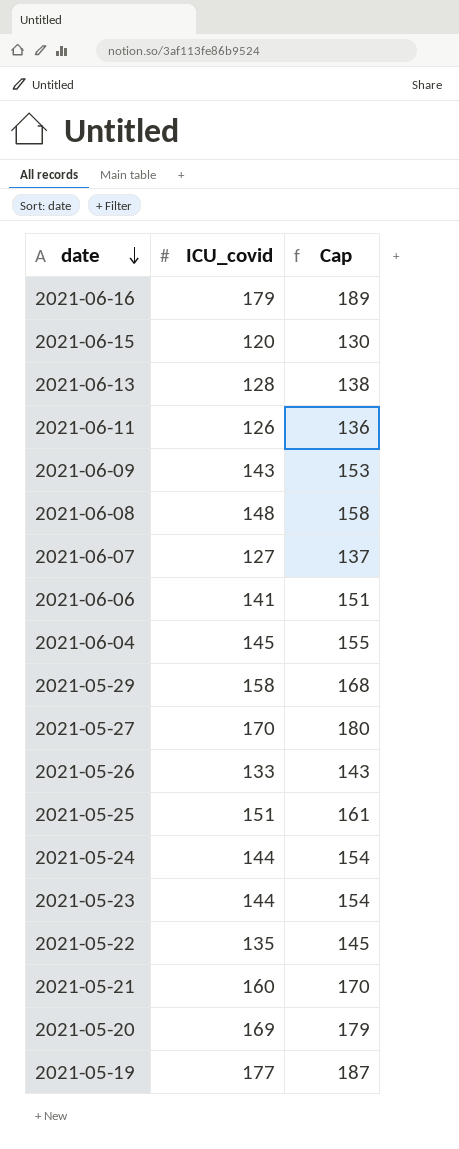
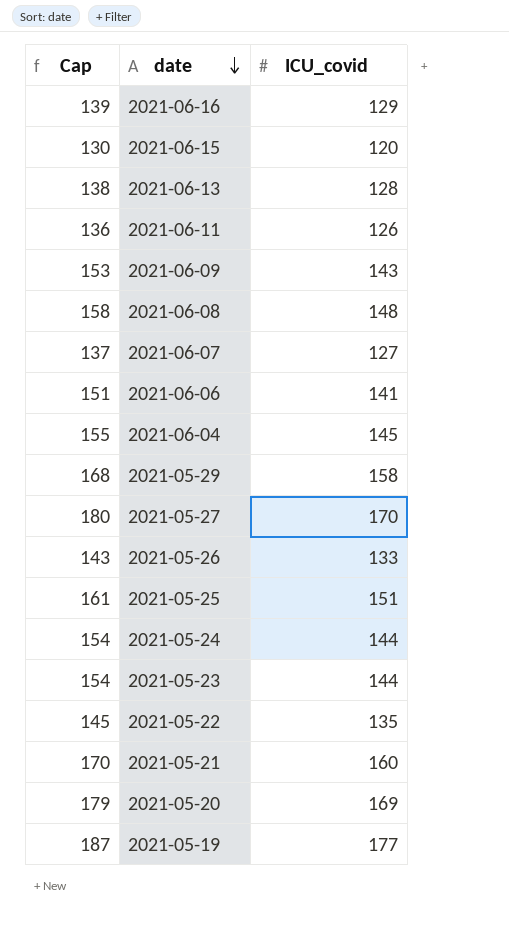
column Cap | position: 3 -> 1
2021-06-16 | Cap: 189 -> 139
2021-06-16 | ICU_covid: 179 -> 129

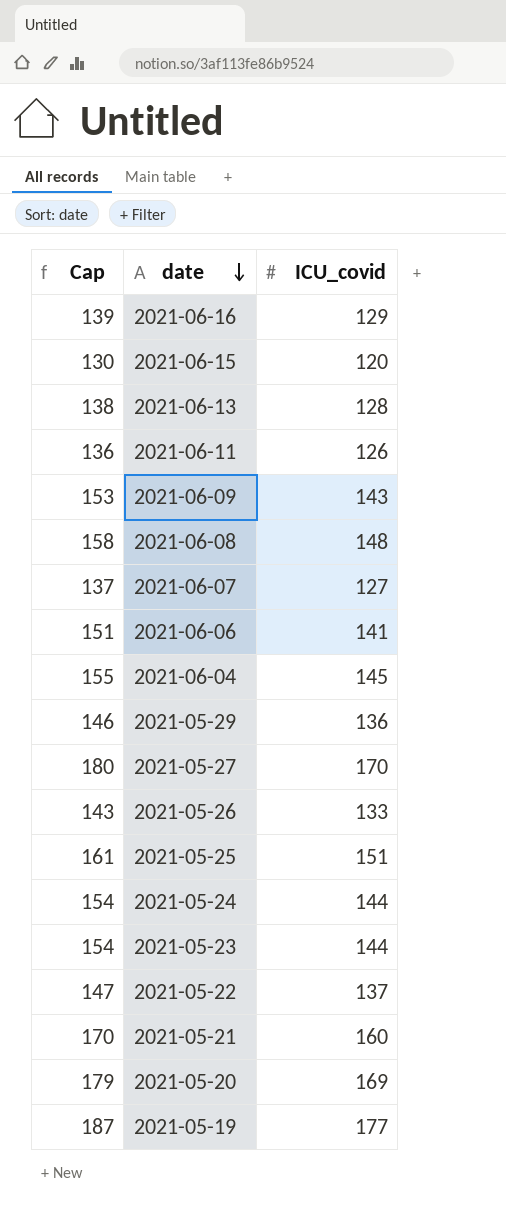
2021-05-29 | Cap: 168 -> 146
2021-05-29 | ICU_covid: 158 -> 136
2021-05-22 | Cap: 145 -> 147
2021-05-22 | ICU_covid: 135 -> 137

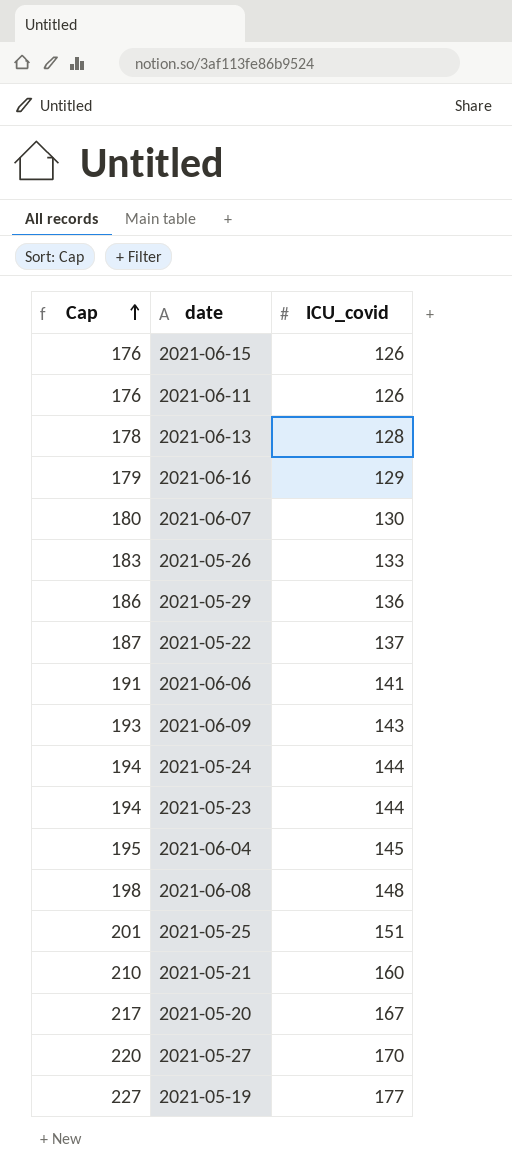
row order: date descending -> Cap ascending
column Cap | formula: [ICU_covid] + 10 -> [ICU_covid] + 50
2021-06-15 | ICU_covid: 120 -> 126
2021-06-07 | ICU_covid: 127 -> 130
2021-05-20 | ICU_covid: 169 -> 167

